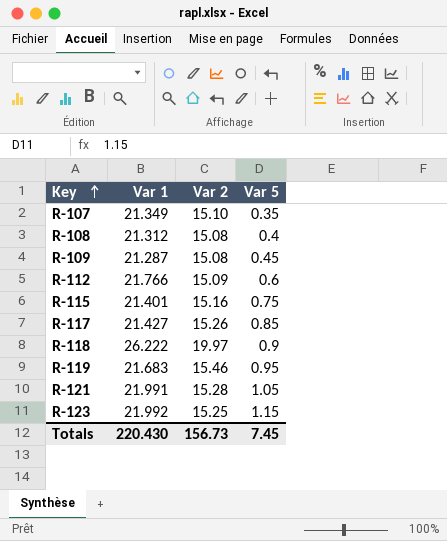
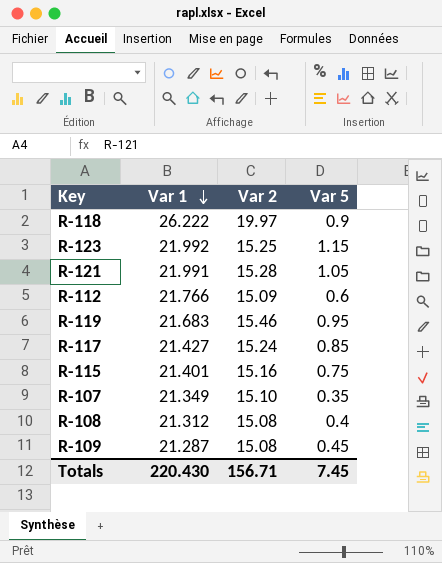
row order: Key ascending -> Var 1 descending
R-117 | Var 2: 15.26 -> 15.24
Totals | Var 2: 156.73 -> 156.71

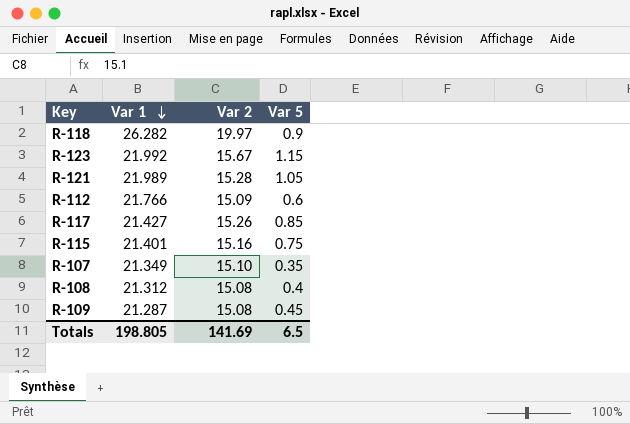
row R-119: 21.683 | 15.46 | 0.95 -> none
R-118 | Var 1: 26.222 -> 26.282
R-123 | Var 2: 15.25 -> 15.67
R-121 | Var 1: 21.991 -> 21.989
R-117 | Var 2: 15.24 -> 15.26
Totals | Var 1: 220.430 -> 198.805
Totals | Var 2: 156.71 -> 141.69
Totals | Var 5: 7.45 -> 6.5

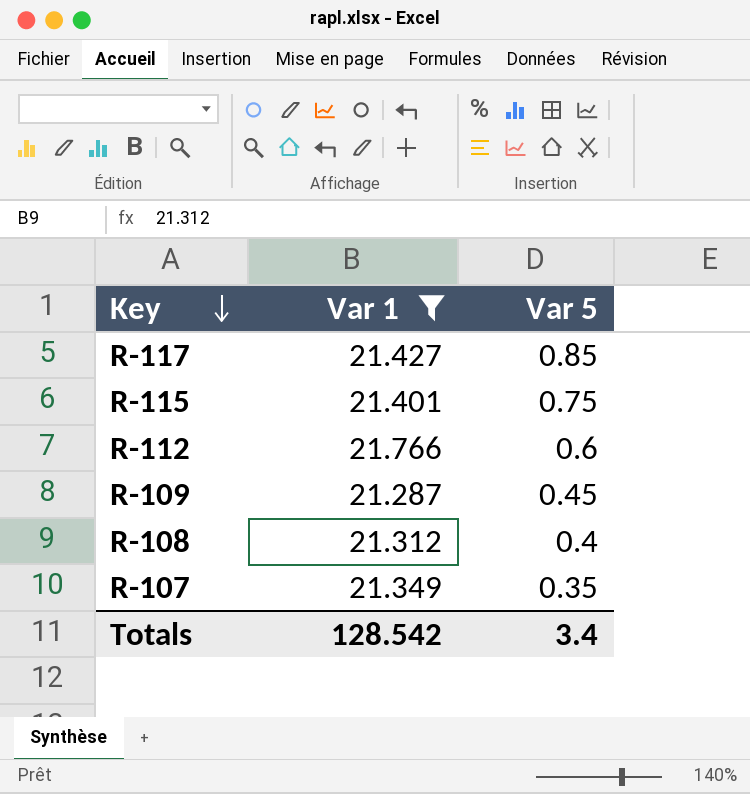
filter: none -> Var 1 <= 21.766
row order: Var 1 descending -> Key descending
column Var 2 | position: 3 -> none
Totals | Var 1: 198.805 -> 128.542
Totals | Var 5: 6.5 -> 3.4

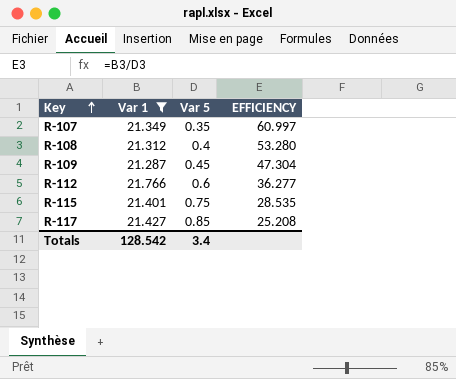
row order: Key descending -> Key ascending
column EFFICIENCY | formula: none -> [Var 1] / [Var 5]

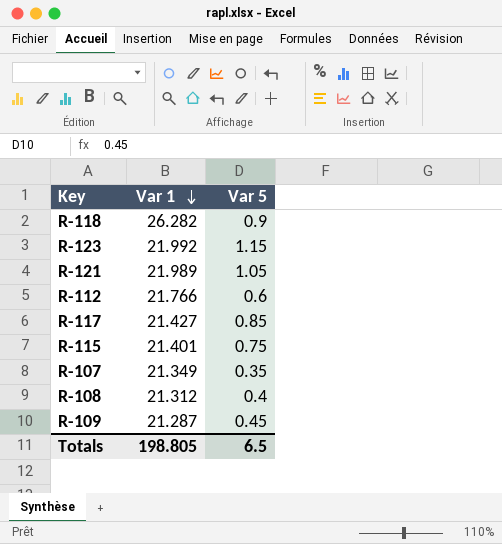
filter: Var 1 <= 21.766 -> none
row order: Key ascending -> Var 1 descending
column EFFICIENCY | formula: [Var 1] / [Var 5] -> none
Totals | Var 1: 128.542 -> 198.805
Totals | Var 5: 3.4 -> 6.5

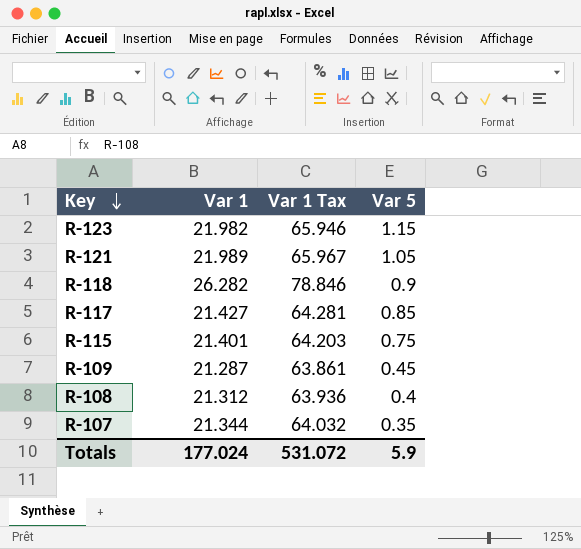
row order: Var 1 descending -> Key descending
column Var 1 Tax | formula: none -> [Var 1] * 3
row R-112: 21.766 | 0.6 -> none
R-123 | Var 1: 21.992 -> 21.982
R-107 | Var 1: 21.349 -> 21.344
Totals | Var 1: 198.805 -> 177.024
Totals | Var 5: 6.5 -> 5.9

